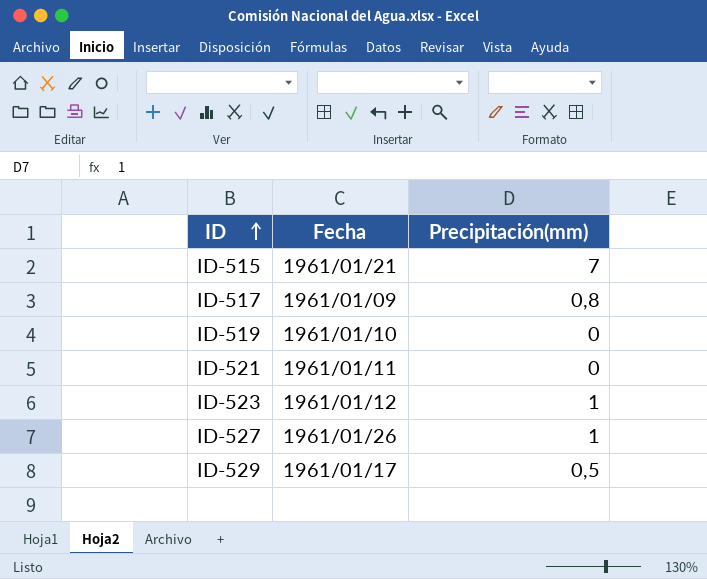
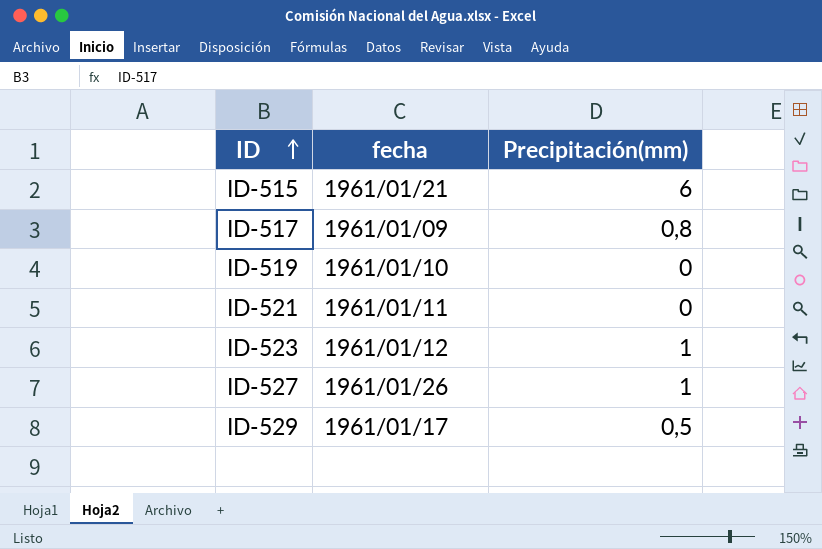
column name: Fecha -> fecha
ID-515 | Precipitación(mm): 7 -> 6

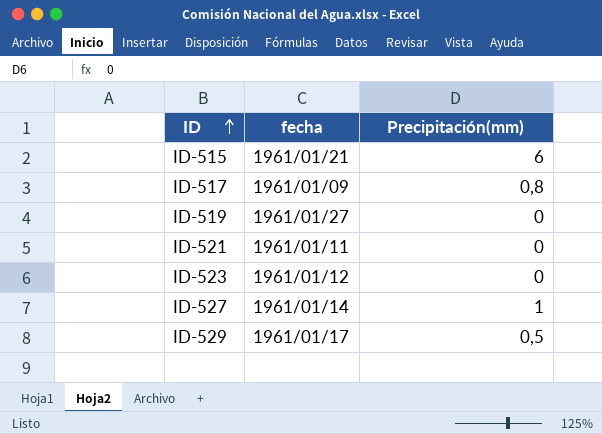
ID-519 | fecha: 1961/01/10 -> 1961/01/27
ID-523 | Precipitación(mm): 1 -> 0
ID-527 | fecha: 1961/01/26 -> 1961/01/14

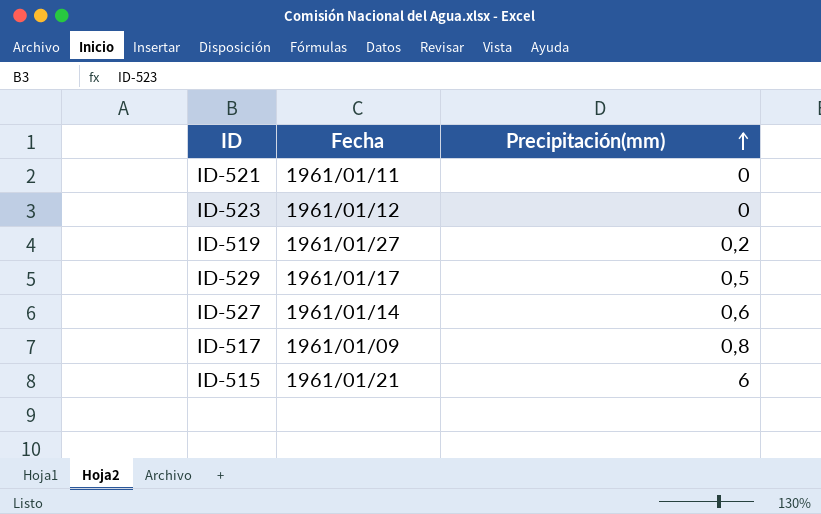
row order: ID ascending -> Precipitación(mm) ascending
column name: fecha -> Fecha
ID-519 | Precipitación(mm): 0 -> 0,2
ID-527 | Precipitación(mm): 1 -> 0,6

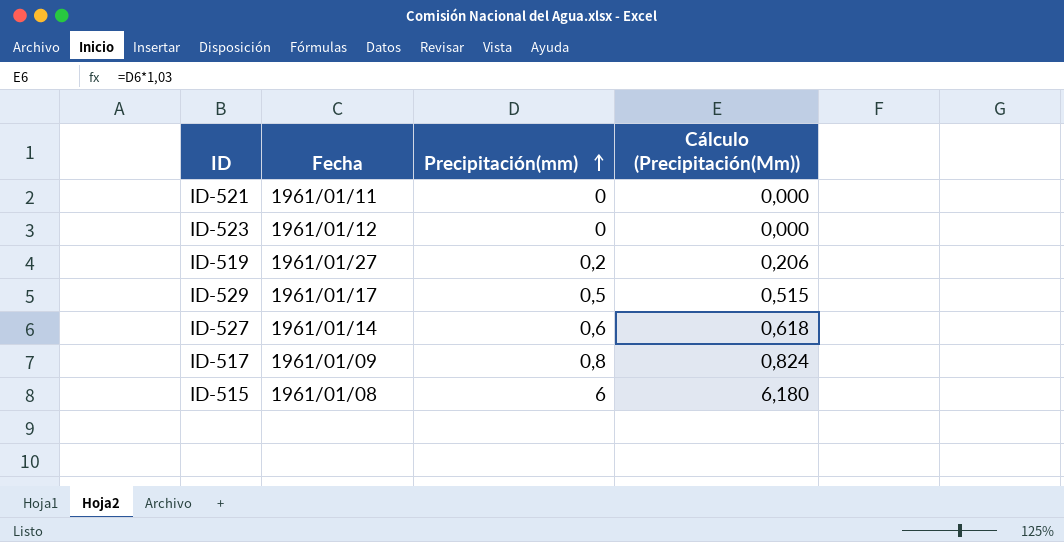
column Cálculo (Precipitación(Mm)) | formula: none -> [Precipitación(mm)] * 1,03
ID-515 | Fecha: 1961/01/21 -> 1961/01/08

